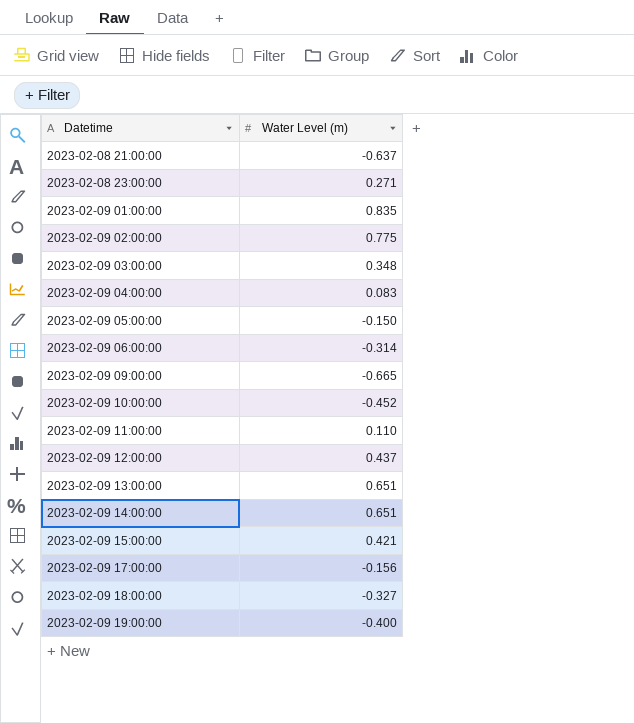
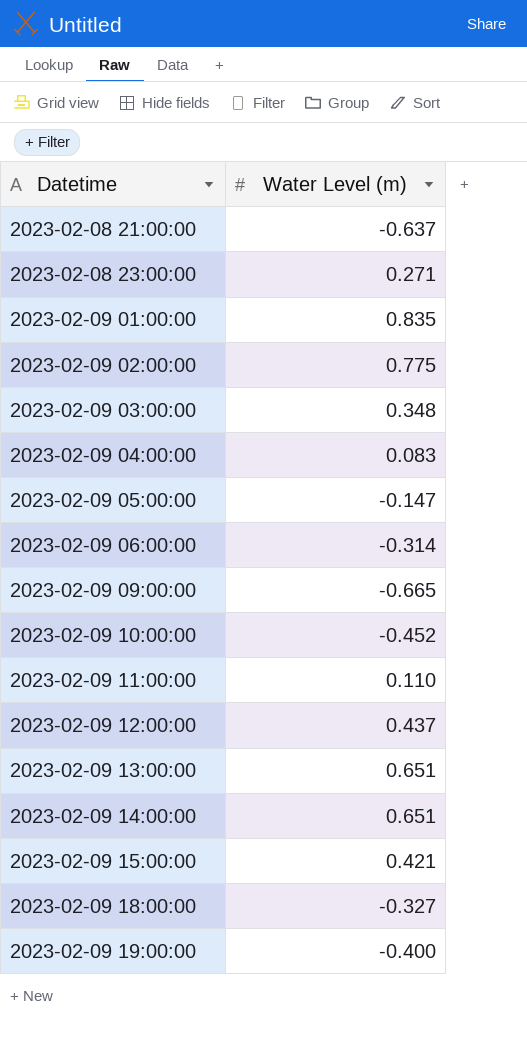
row 2023-02-09 17:00:00: -0.156 -> none
2023-02-09 05:00:00 | Water Level (m): -0.150 -> -0.147

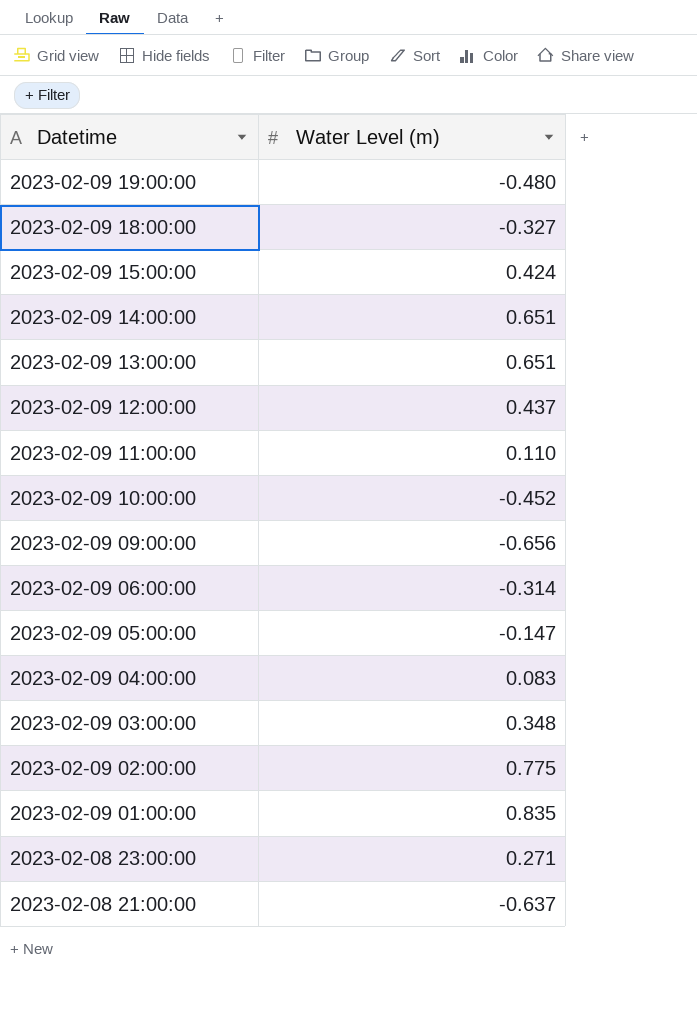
row order: Datetime ascending -> Datetime descending
2023-02-09 19:00:00 | Water Level (m): -0.400 -> -0.480
2023-02-09 15:00:00 | Water Level (m): 0.421 -> 0.424
2023-02-09 09:00:00 | Water Level (m): -0.665 -> -0.656

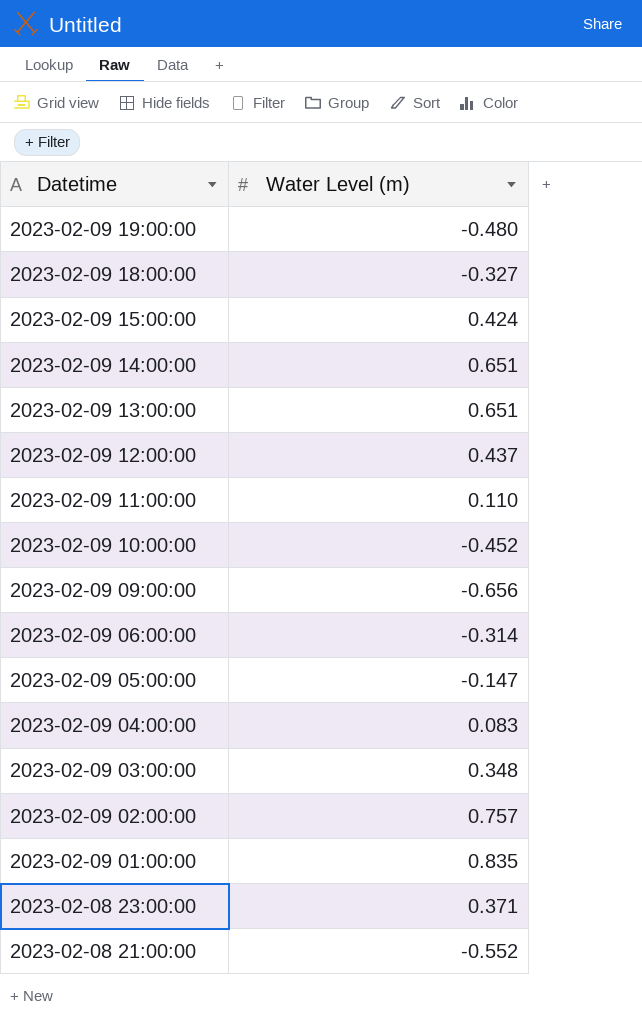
2023-02-09 02:00:00 | Water Level (m): 0.775 -> 0.757
2023-02-08 23:00:00 | Water Level (m): 0.271 -> 0.371
2023-02-08 21:00:00 | Water Level (m): -0.637 -> -0.552

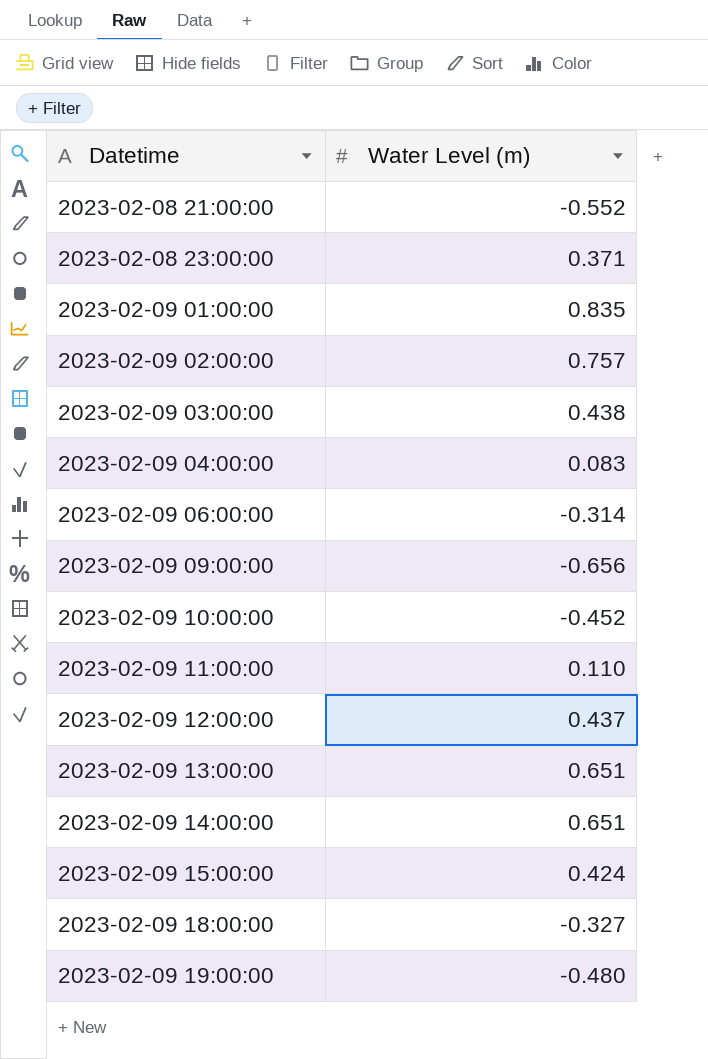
row order: Datetime descending -> Datetime ascending
row 2023-02-09 05:00:00: -0.147 -> none
2023-02-09 03:00:00 | Water Level (m): 0.348 -> 0.438

